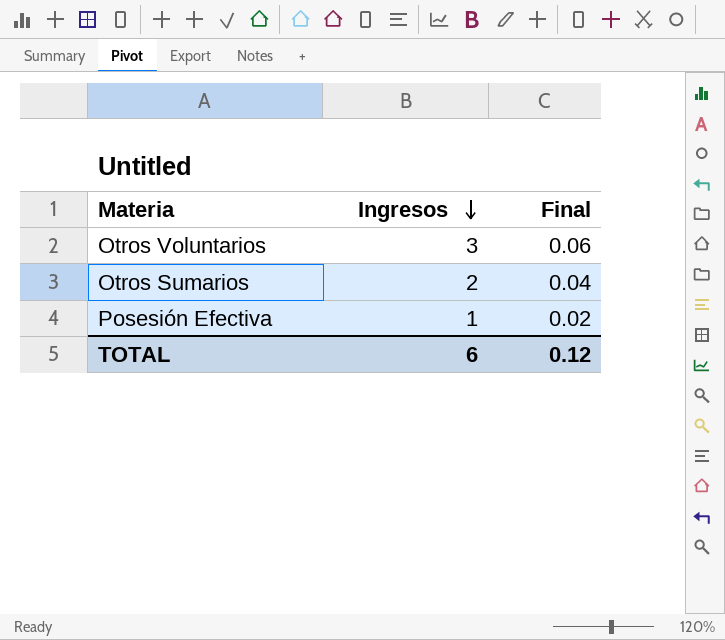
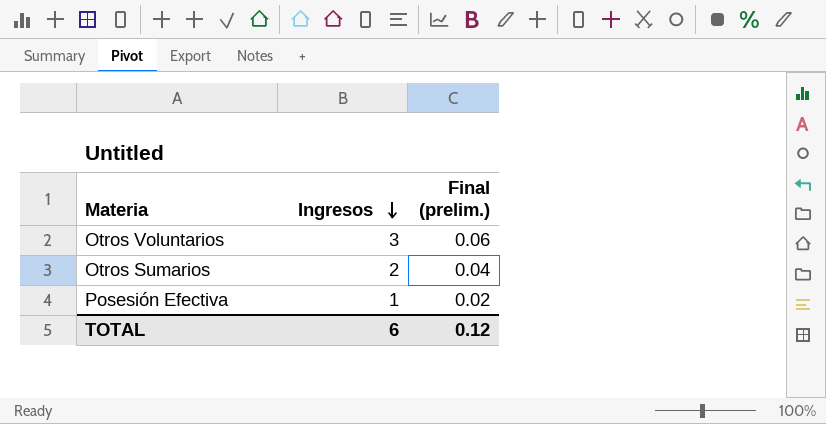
column name: Final -> Final (prelim.)

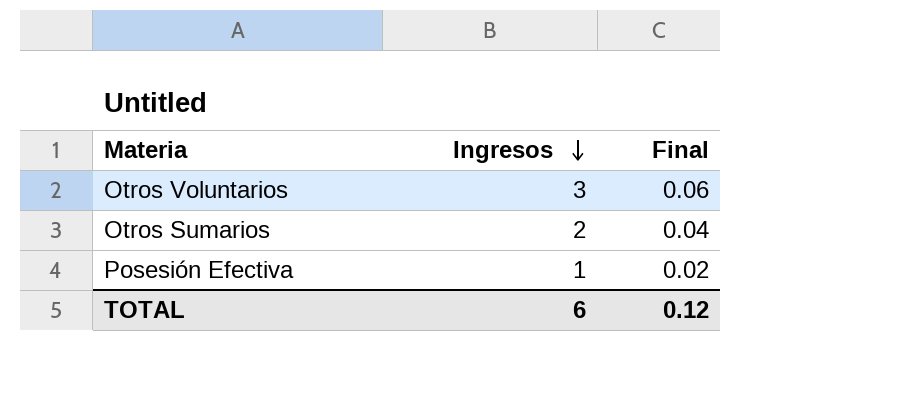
column name: Final (prelim.) -> Final

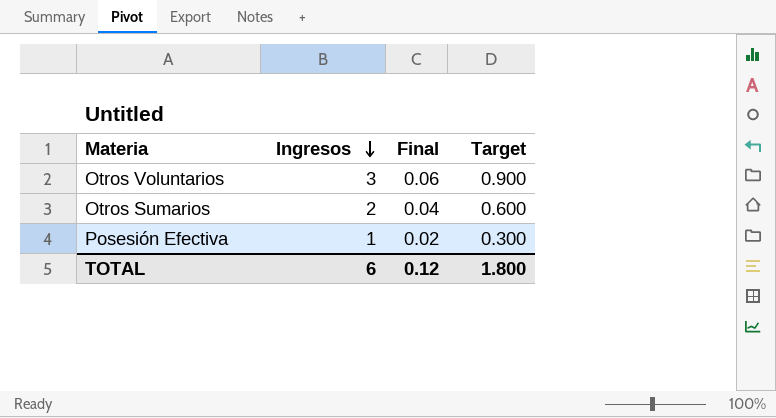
column Target | formula: none -> [Ingresos] * 0.3

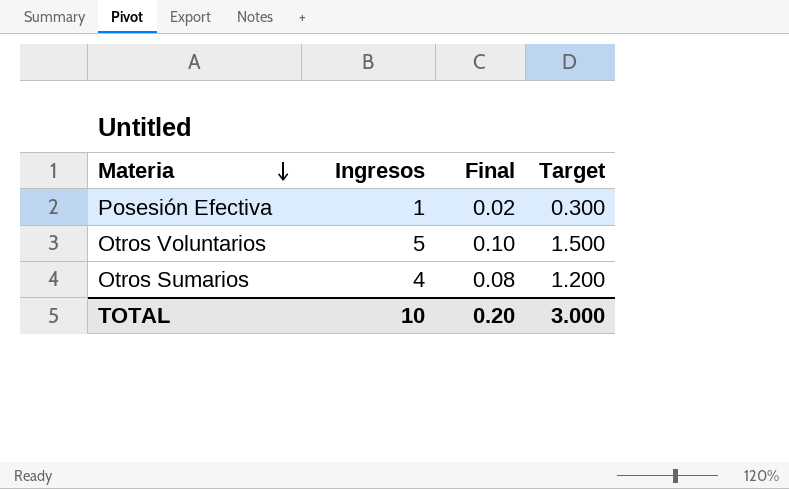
row order: Ingresos descending -> Materia descending
Otros Voluntarios | Ingresos: 3 -> 5
Otros Voluntarios | Final: 0.06 -> 0.10
Otros Voluntarios | Target: 0.900 -> 1.500
Otros Sumarios | Ingresos: 2 -> 4
Otros Sumarios | Final: 0.04 -> 0.08
Otros Sumarios | Target: 0.600 -> 1.200
TOTAL | Ingresos: 6 -> 10
TOTAL | Final: 0.12 -> 0.20
TOTAL | Target: 1.800 -> 3.000

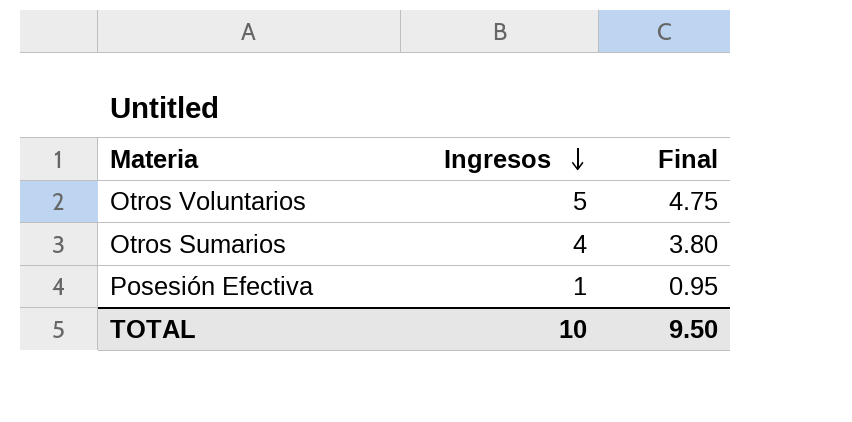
row order: Materia descending -> Ingresos descending
column Target | formula: [Ingresos] * 0.3 -> none
column Final | formula: [Ingresos] * 0.02 -> [Ingresos] * 0.95
TOTAL | Final: 0.20 -> 9.50

